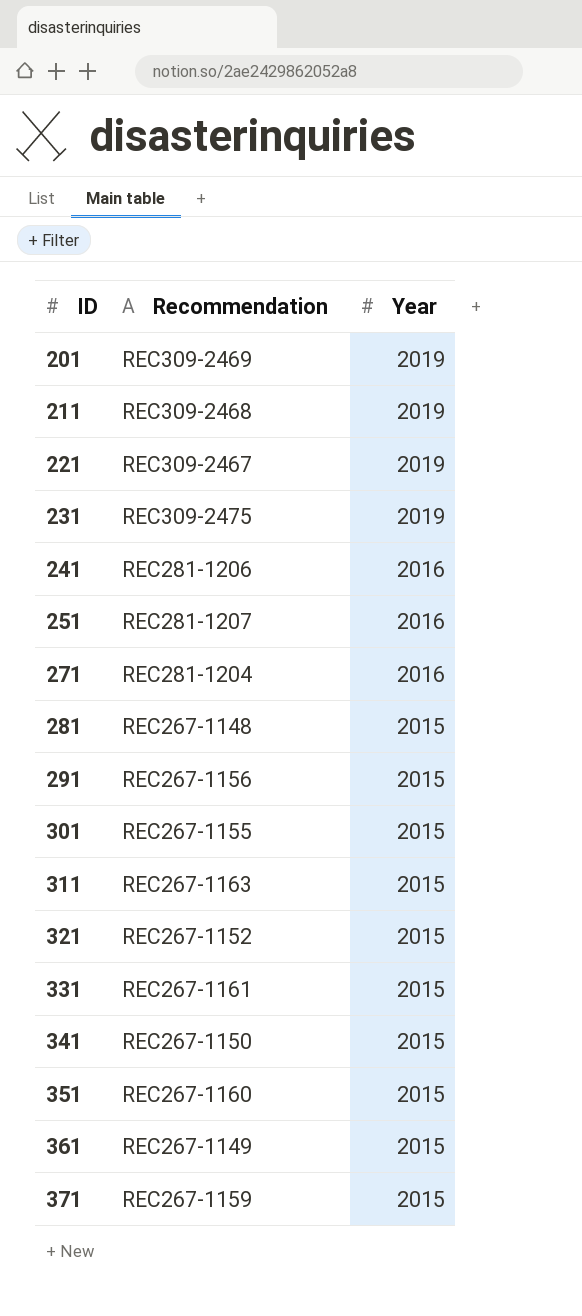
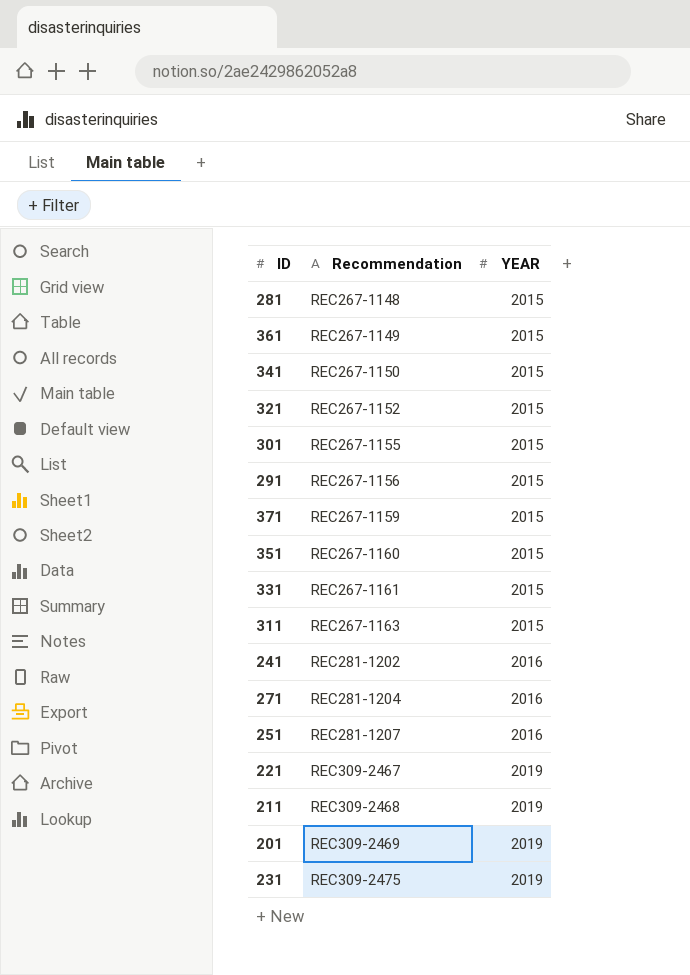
row order: ID ascending -> Recommendation ascending
column name: Year -> YEAR
241 | Recommendation: REC281-1206 -> REC281-1202

